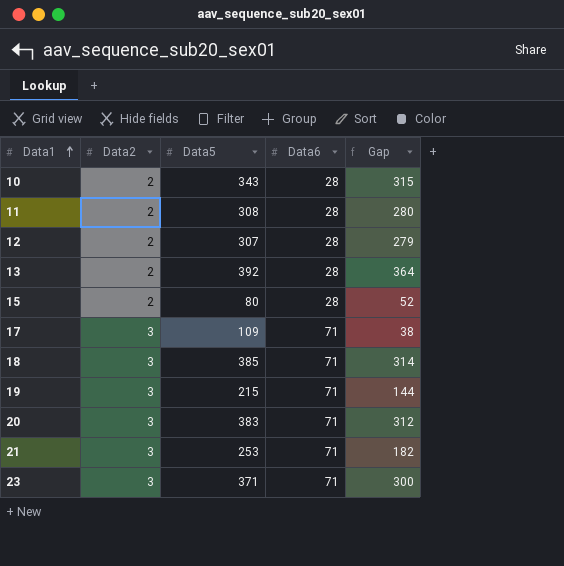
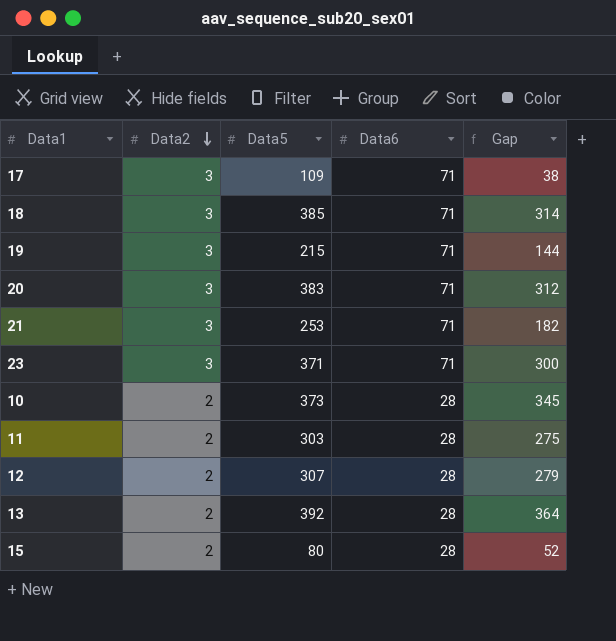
row order: Data1 ascending -> Data2 descending
10 | Data5: 343 -> 373
10 | Gap: 315 -> 345
11 | Data5: 308 -> 303
11 | Gap: 280 -> 275

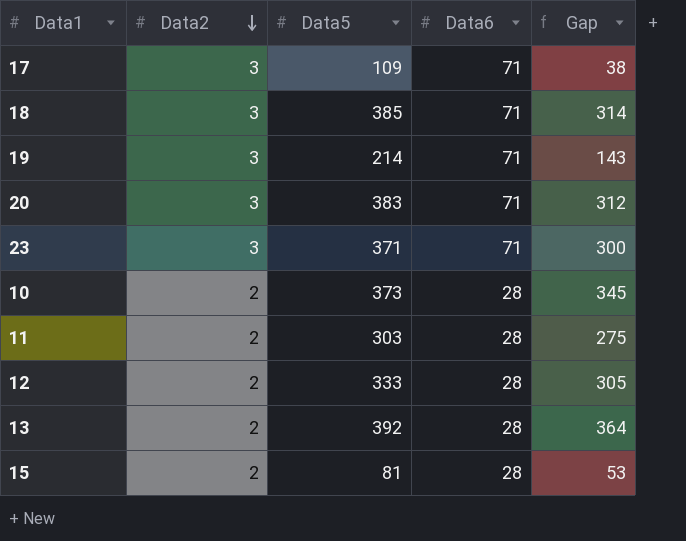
row 21: 3 | 253 | 71 | 182 -> none
19 | Data5: 215 -> 214
19 | Gap: 144 -> 143
12 | Data5: 307 -> 333
12 | Gap: 279 -> 305
15 | Data5: 80 -> 81
15 | Gap: 52 -> 53

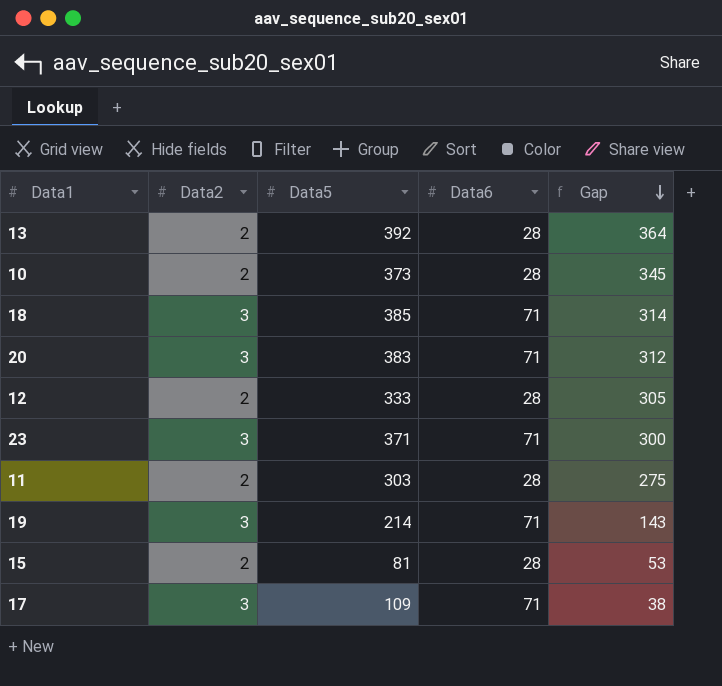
row order: Data2 descending -> Gap descending

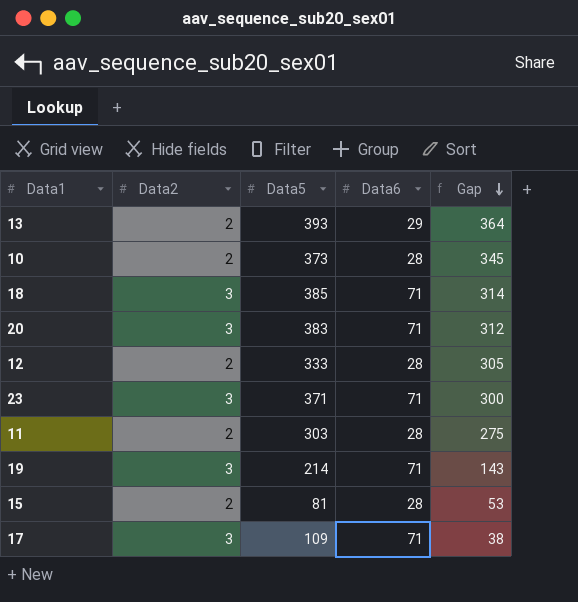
13 | Data5: 392 -> 393
13 | Data6: 28 -> 29

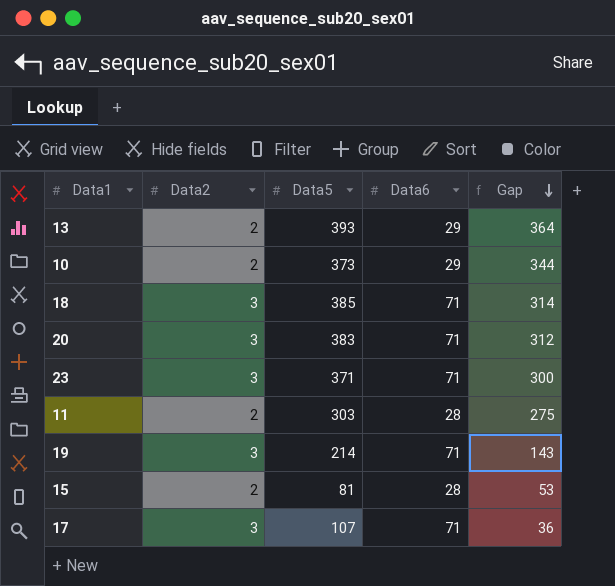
row 12: 2 | 333 | 28 | 305 -> none
10 | Data6: 28 -> 29
10 | Gap: 345 -> 344
17 | Data5: 109 -> 107
17 | Gap: 38 -> 36

